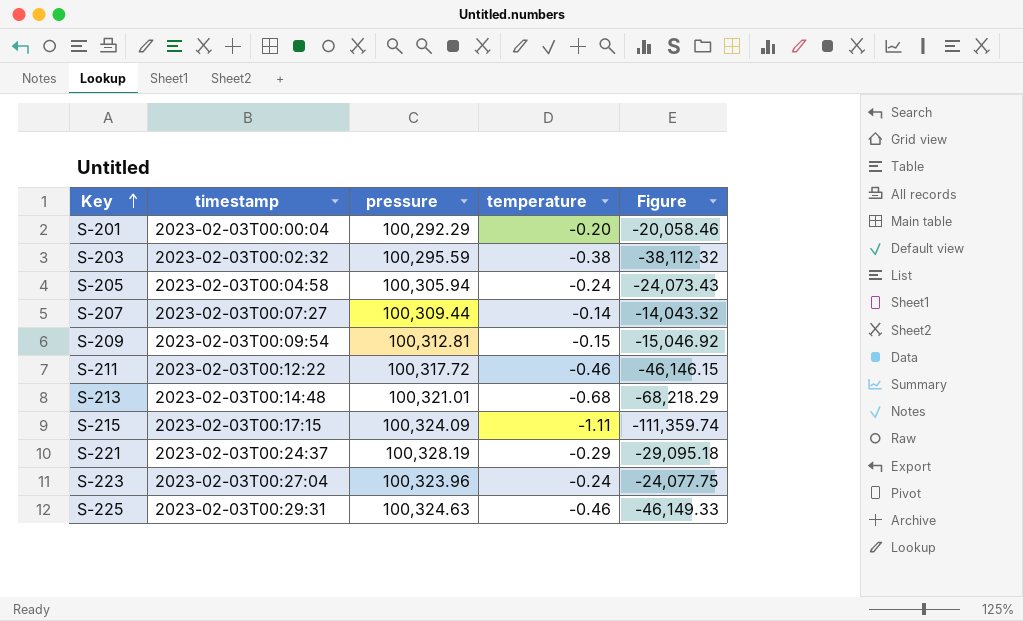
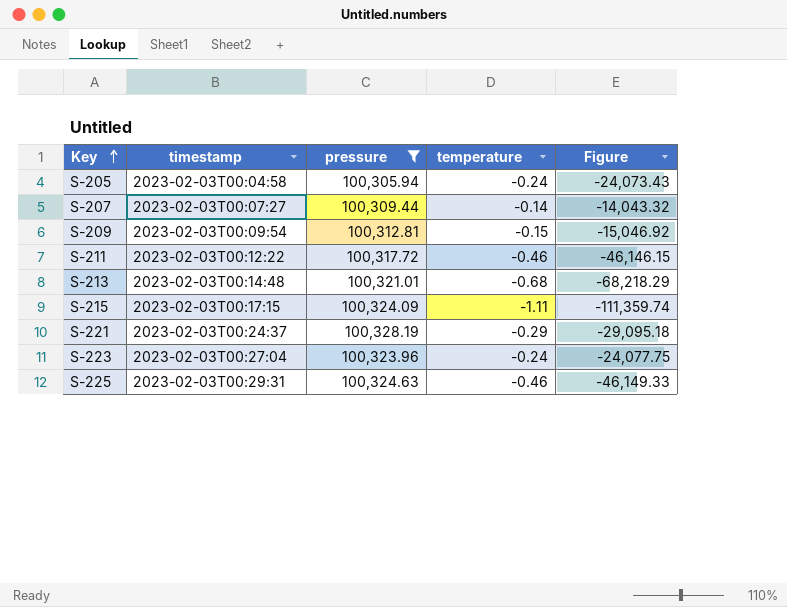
filter: none -> pressure >= 100,305.94

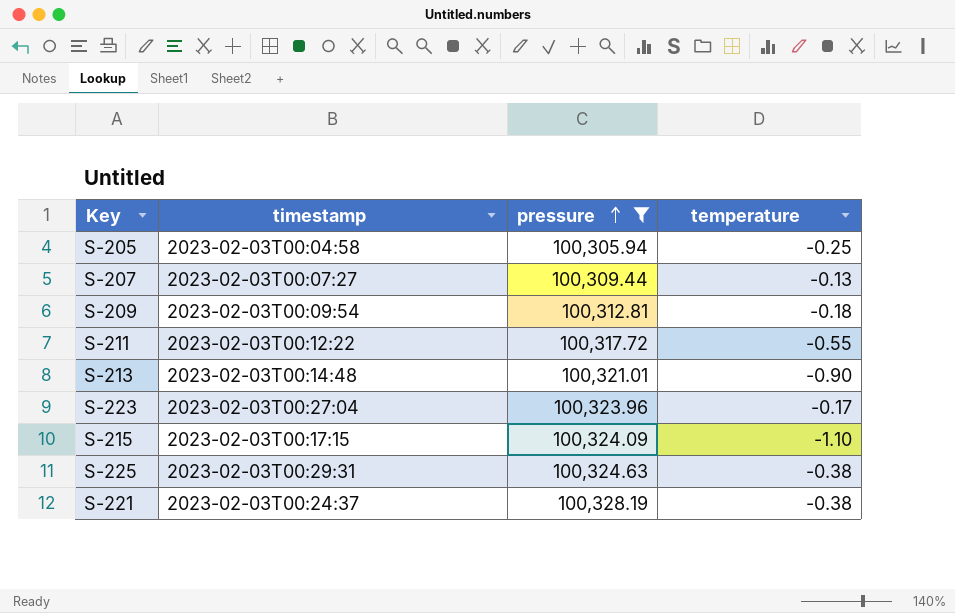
row order: Key ascending -> pressure ascending
column Figure | formula: [pressure] * [temperature] -> none
S-205 | temperature: -0.24 -> -0.25
S-207 | temperature: -0.14 -> -0.13
S-209 | temperature: -0.15 -> -0.18
S-211 | temperature: -0.46 -> -0.55
S-213 | temperature: -0.68 -> -0.90
S-223 | temperature: -0.24 -> -0.17
S-215 | temperature: -1.11 -> -1.10
S-225 | temperature: -0.46 -> -0.38
S-221 | temperature: -0.29 -> -0.38

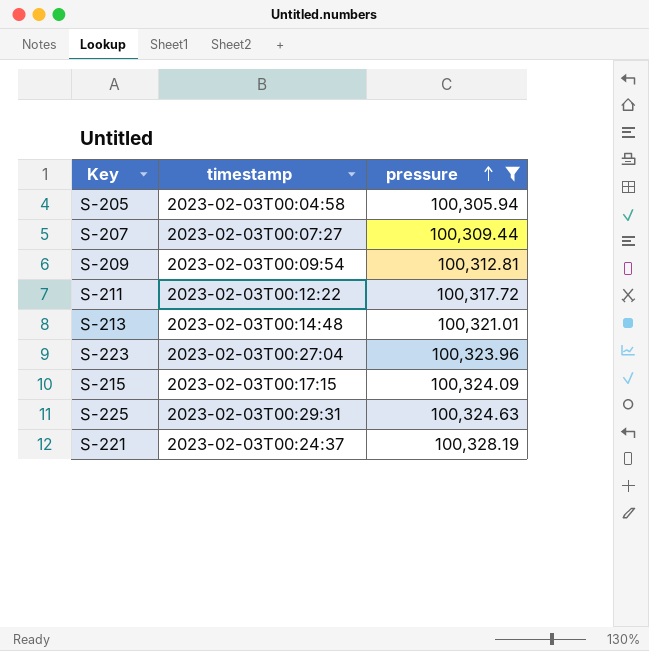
column temperature | position: 4 -> none

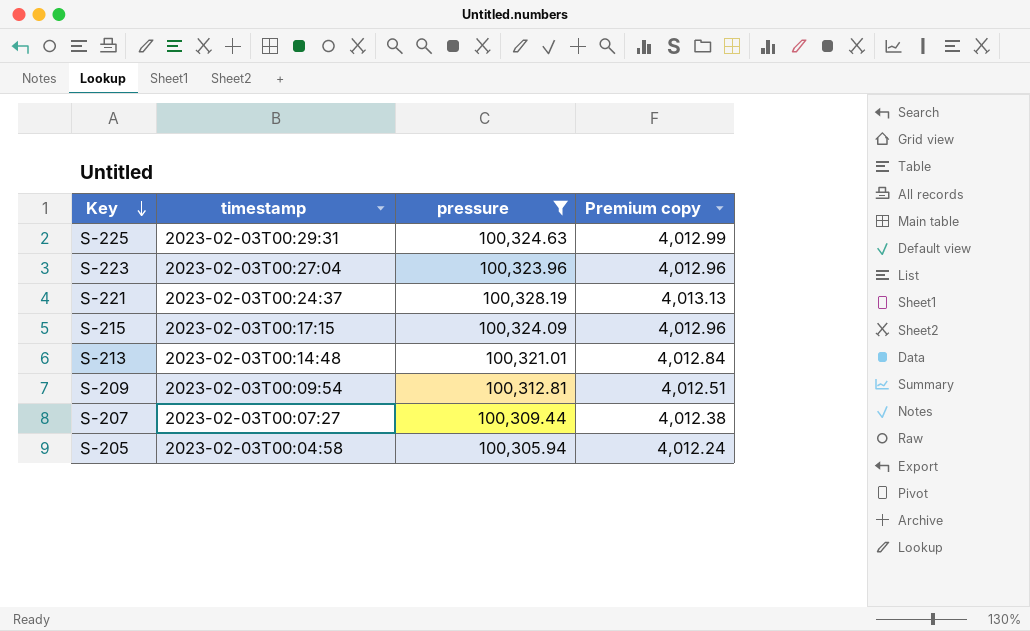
row order: pressure ascending -> Key descending
column Premium copy | formula: none -> [pressure] * 0.04
row S-211: 2023-02-03T00:12:22 | 100,317.72 -> none

